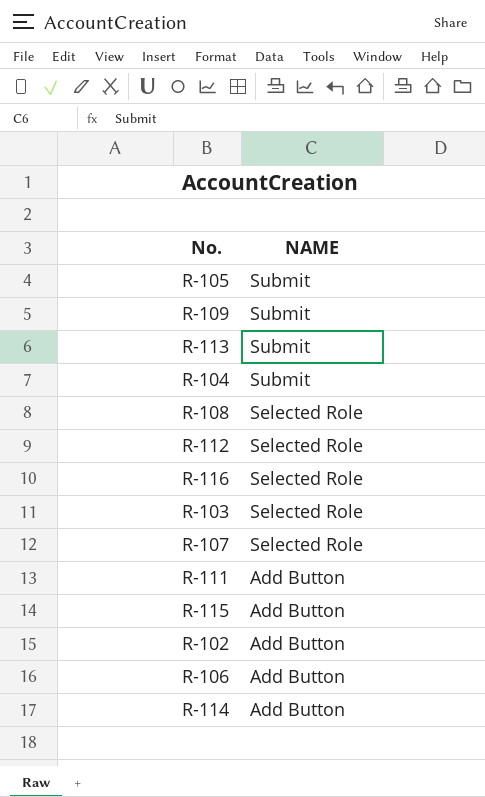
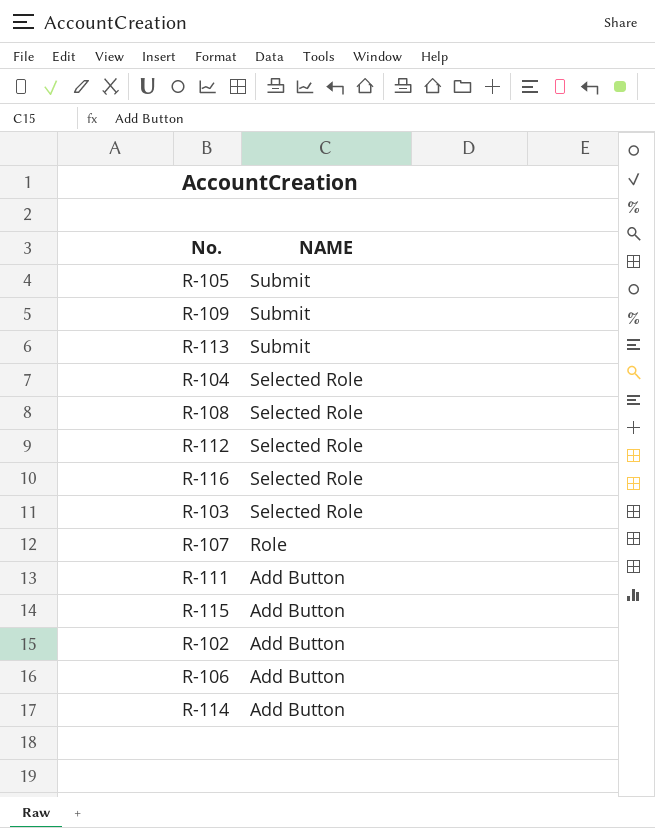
R-104 | NAME: Submit -> Selected Role
R-107 | NAME: Selected Role -> Role

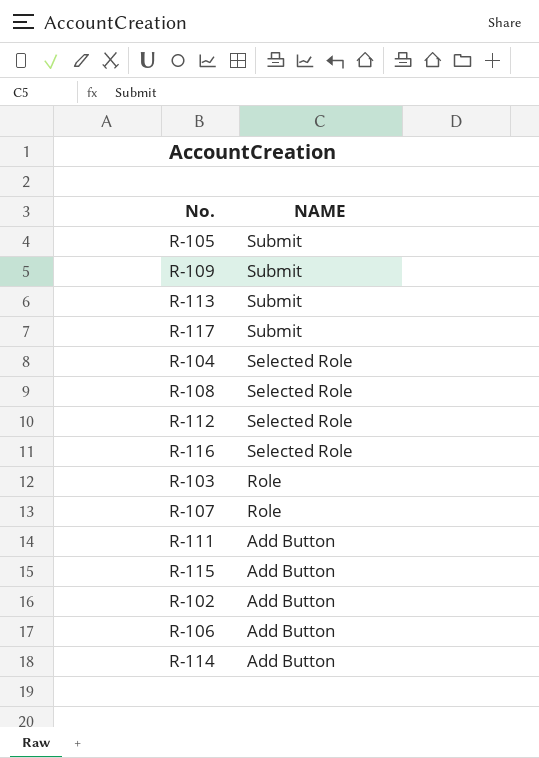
row R-117: none -> Submit
R-103 | NAME: Selected Role -> Role

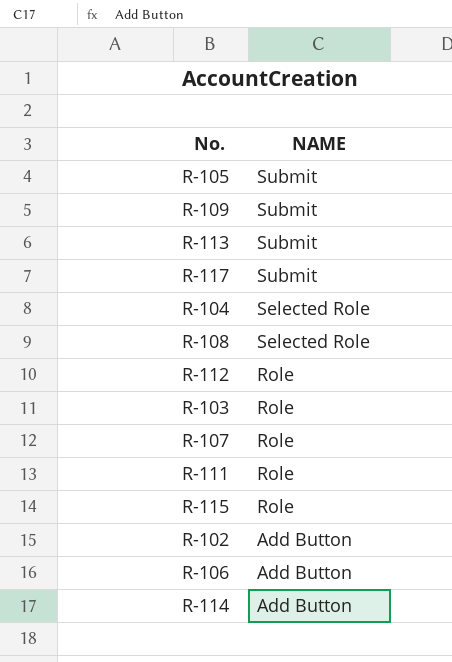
row R-116: Selected Role -> none
R-112 | NAME: Selected Role -> Role
R-111 | NAME: Add Button -> Role
R-115 | NAME: Add Button -> Role

